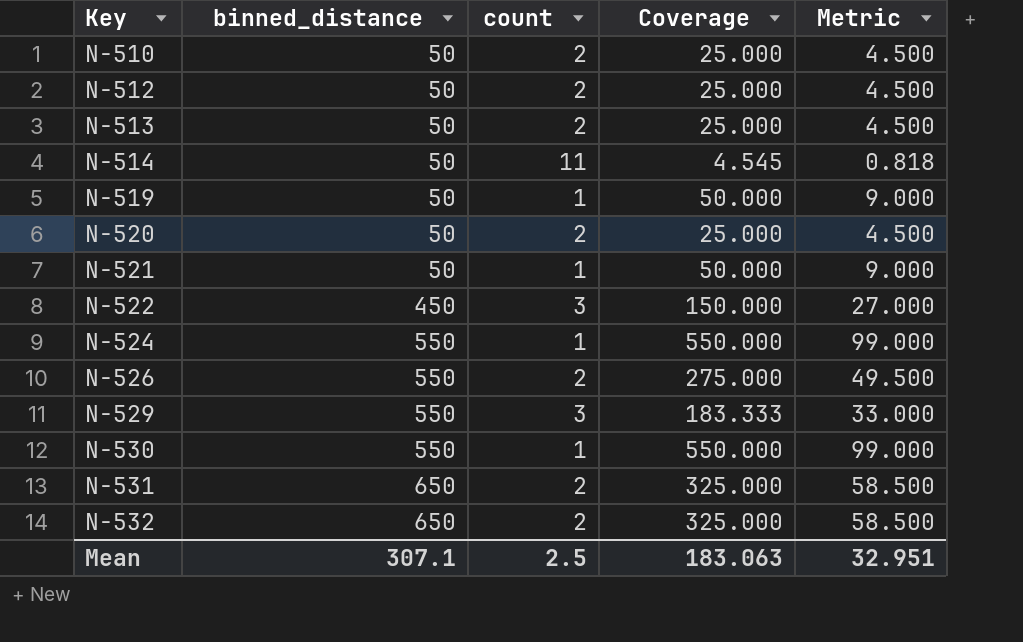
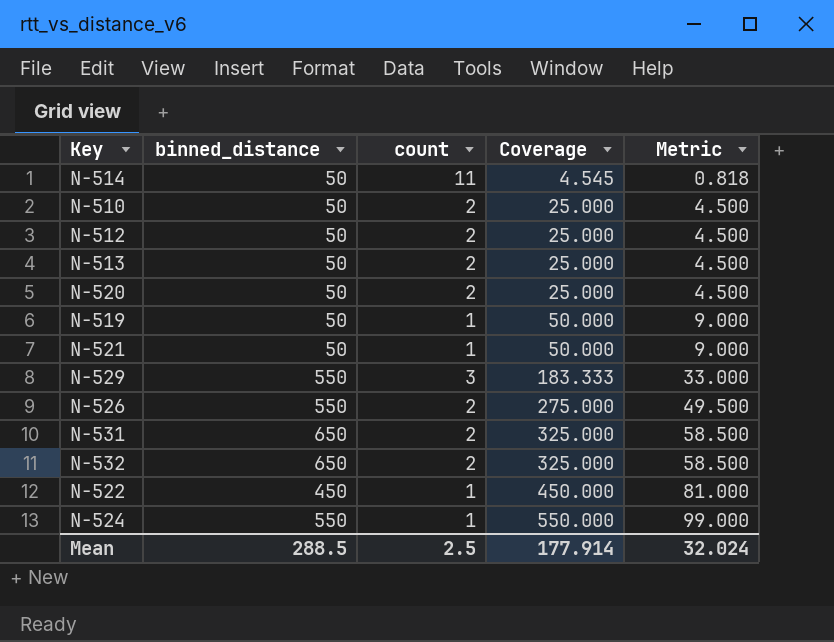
row order: Key ascending -> Coverage ascending
row N-530: 550 | 1 | 550.000 | 99.000 -> none
N-522 | count: 3 -> 1
N-522 | Coverage: 150.000 -> 450.000
N-522 | Metric: 27.000 -> 81.000
Mean | binned_distance: 307.1 -> 288.5
Mean | Coverage: 183.063 -> 177.914
Mean | Metric: 32.951 -> 32.024

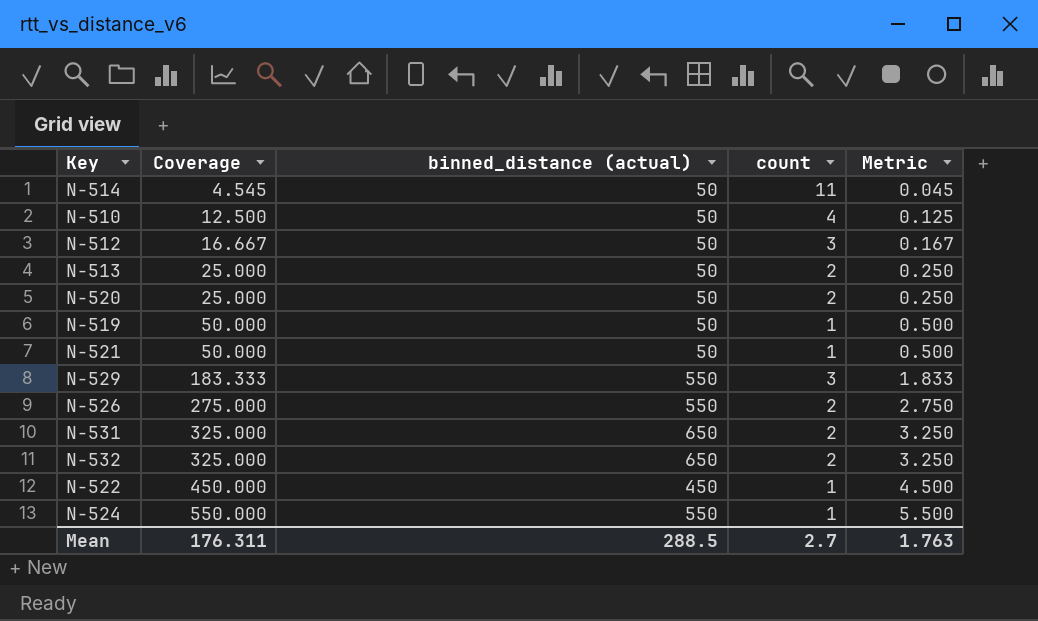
column Coverage | position: 4 -> 2
column name: binned_distance -> binned_distance (actual)
column Metric | formula: [Coverage] * 0.18 -> [Coverage] * 0.01
N-510 | Coverage: 25.000 -> 12.500
N-510 | count: 2 -> 4
N-512 | Coverage: 25.000 -> 16.667
N-512 | count: 2 -> 3
Mean | Coverage: 177.914 -> 176.311
Mean | count: 2.5 -> 2.7
Mean | Metric: 32.024 -> 1.763

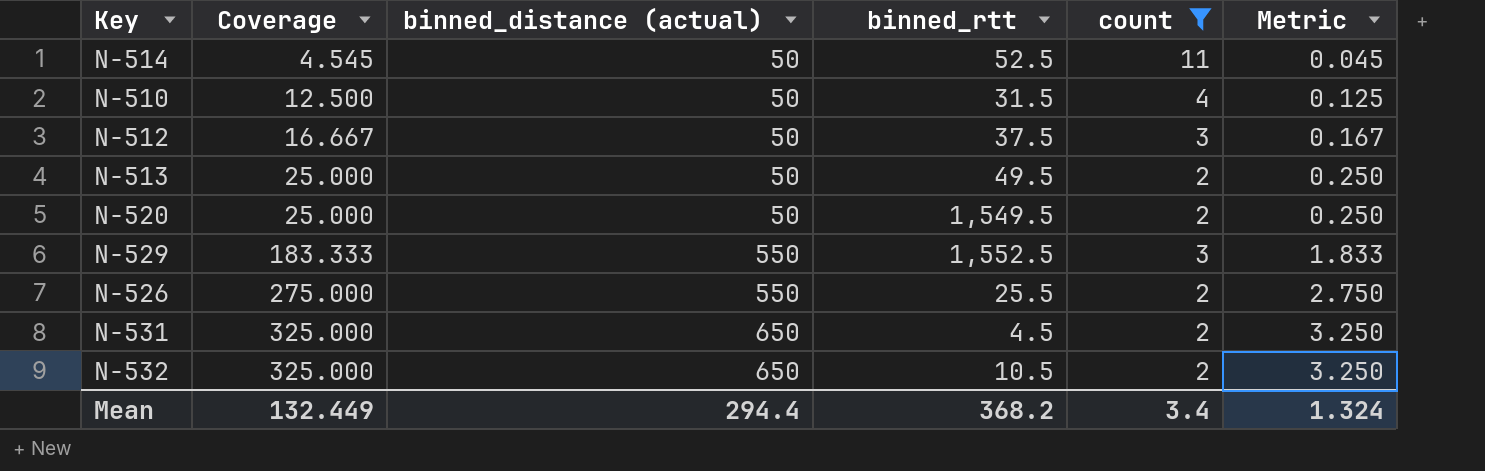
filter: none -> count != 1
column binned_rtt | position: none -> 4
Mean | Coverage: 176.311 -> 132.449
Mean | binned_distance (actual): 288.5 -> 294.4
Mean | count: 2.7 -> 3.4
Mean | Metric: 1.763 -> 1.324

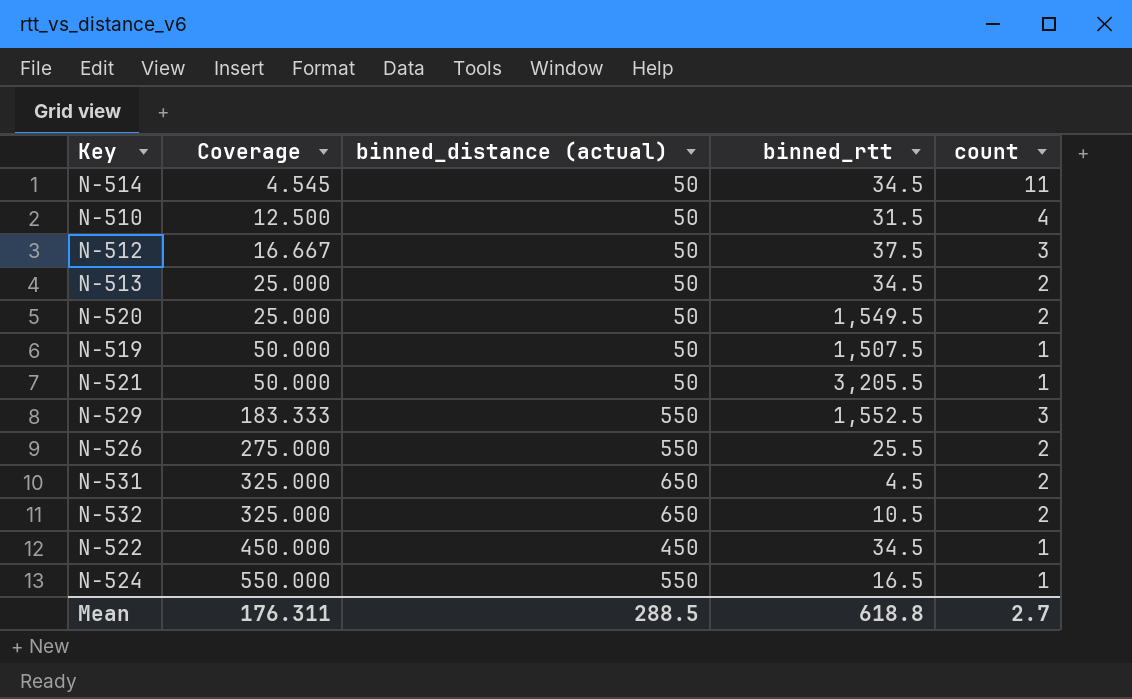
filter: count != 1 -> none
column Metric | formula: [Coverage] * 0.01 -> none
N-514 | binned_rtt: 52.5 -> 34.5
N-513 | binned_rtt: 49.5 -> 34.5
Mean | Coverage: 132.449 -> 176.311
Mean | binned_distance (actual): 294.4 -> 288.5
Mean | binned_rtt: 368.2 -> 618.8
Mean | count: 3.4 -> 2.7

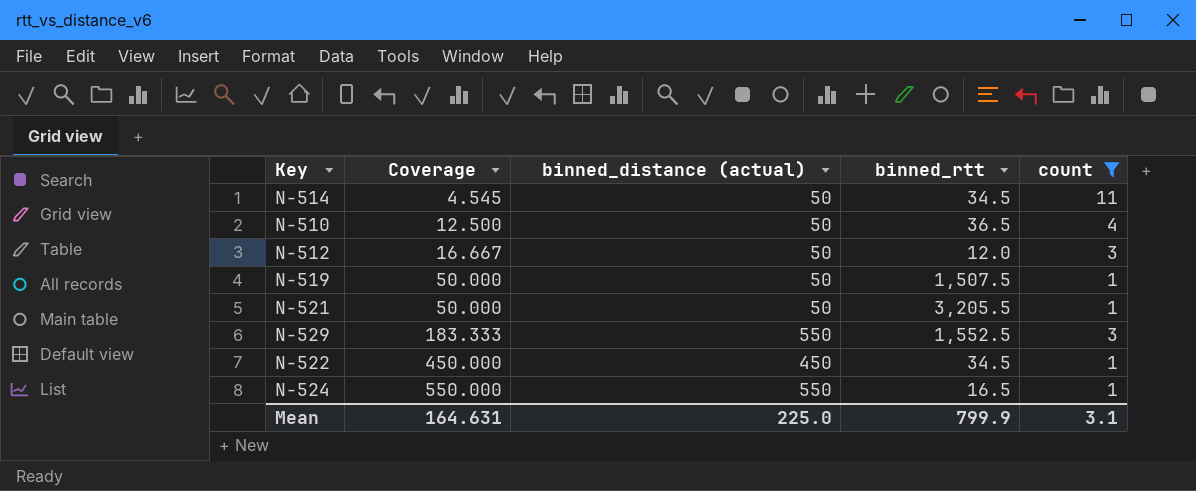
filter: none -> count != 2
N-510 | binned_rtt: 31.5 -> 36.5
N-512 | binned_rtt: 37.5 -> 12.0
Mean | Coverage: 176.311 -> 164.631
Mean | binned_distance (actual): 288.5 -> 225.0
Mean | binned_rtt: 618.8 -> 799.9
Mean | count: 2.7 -> 3.1

